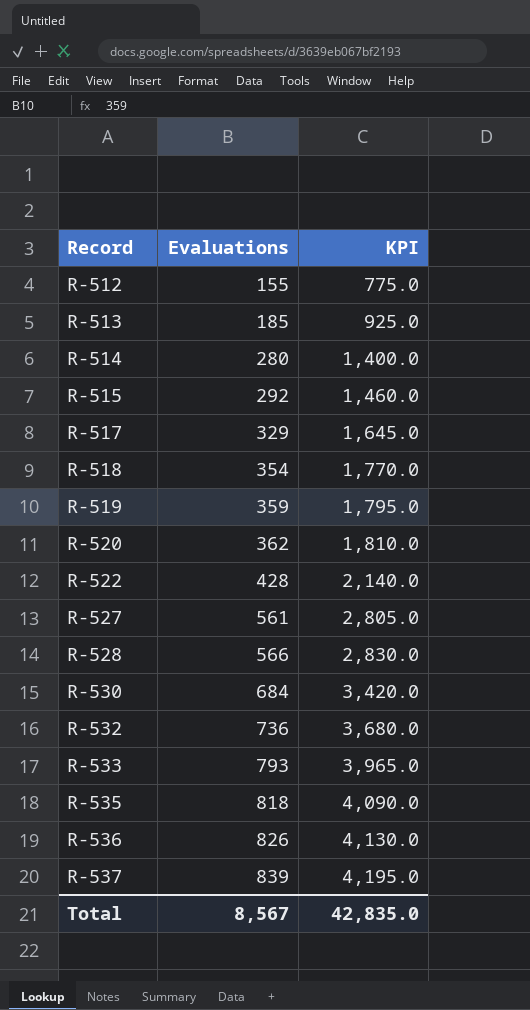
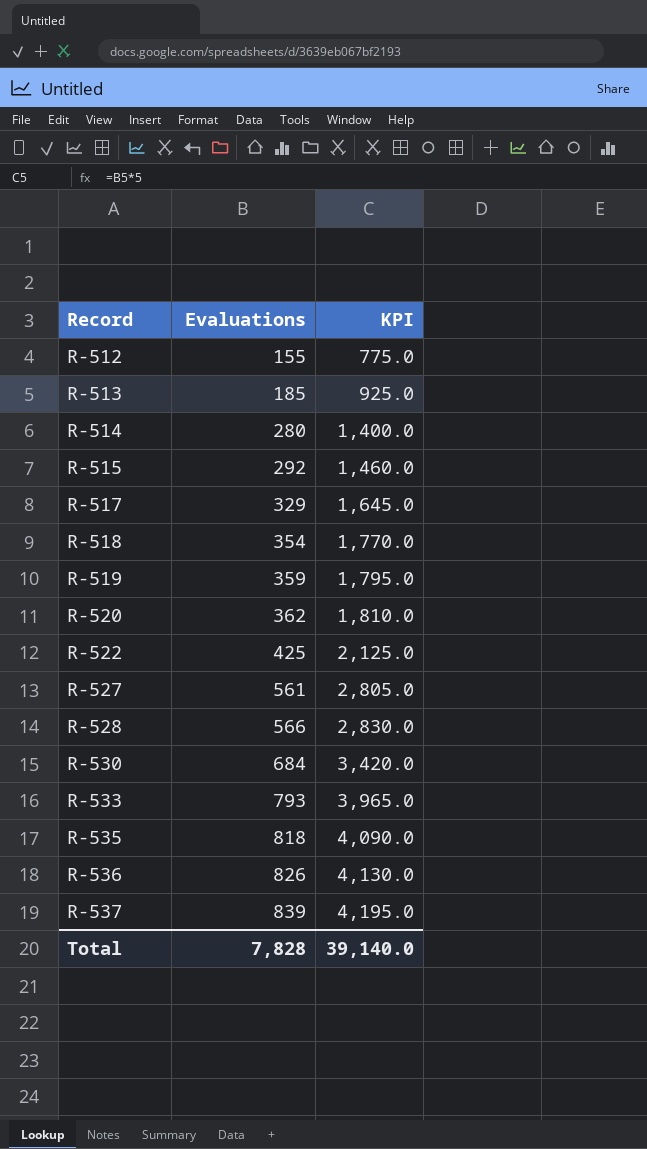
row R-532: 736 | 3,680.0 -> none
R-522 | Evaluations: 428 -> 425
R-522 | KPI: 2,140.0 -> 2,125.0
Total | Evaluations: 8,567 -> 7,828
Total | KPI: 42,835.0 -> 39,140.0

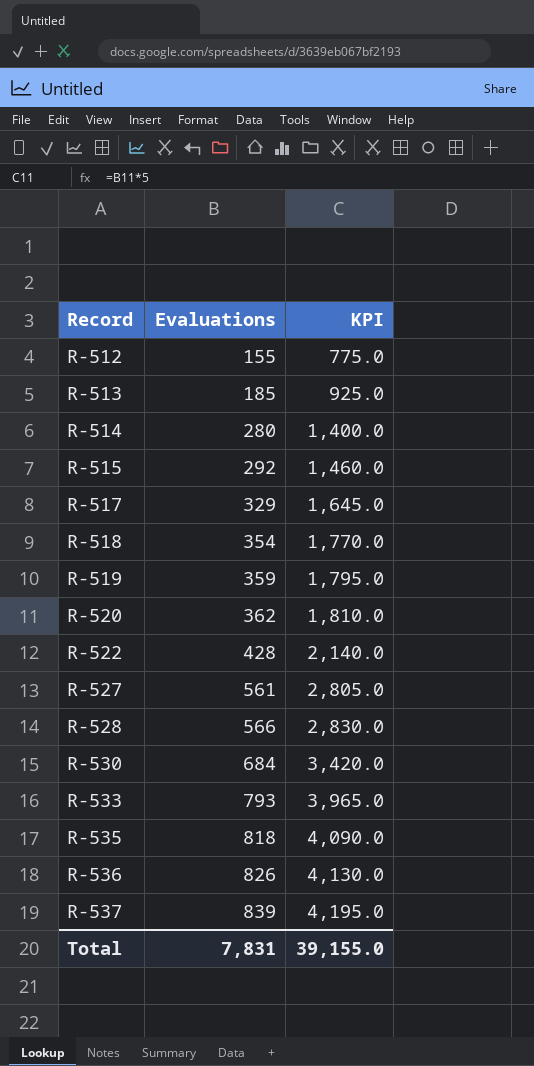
R-522 | Evaluations: 425 -> 428
R-522 | KPI: 2,125.0 -> 2,140.0
Total | Evaluations: 7,828 -> 7,831
Total | KPI: 39,140.0 -> 39,155.0

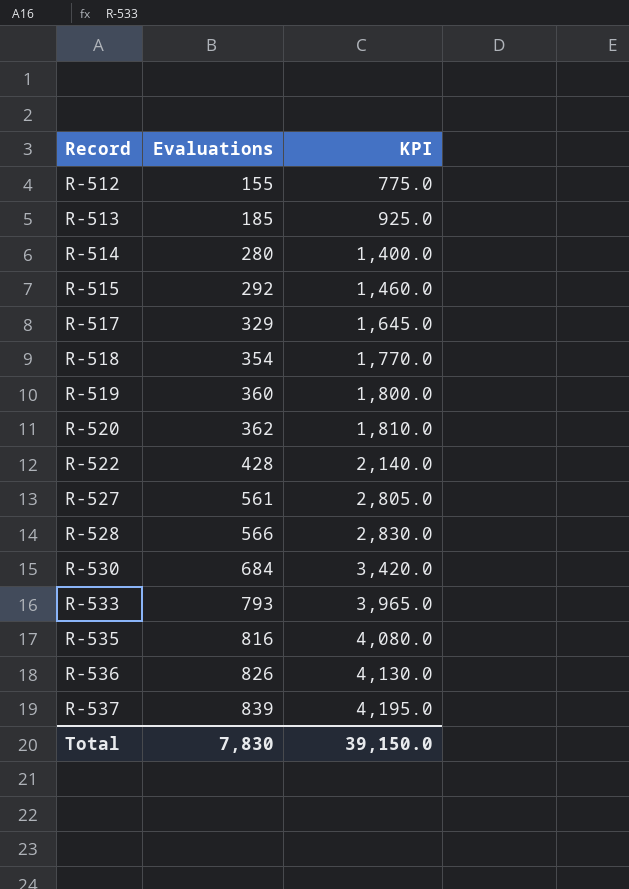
R-519 | Evaluations: 359 -> 360
R-519 | KPI: 1,795.0 -> 1,800.0
R-535 | Evaluations: 818 -> 816
R-535 | KPI: 4,090.0 -> 4,080.0
Total | Evaluations: 7,831 -> 7,830
Total | KPI: 39,155.0 -> 39,150.0

